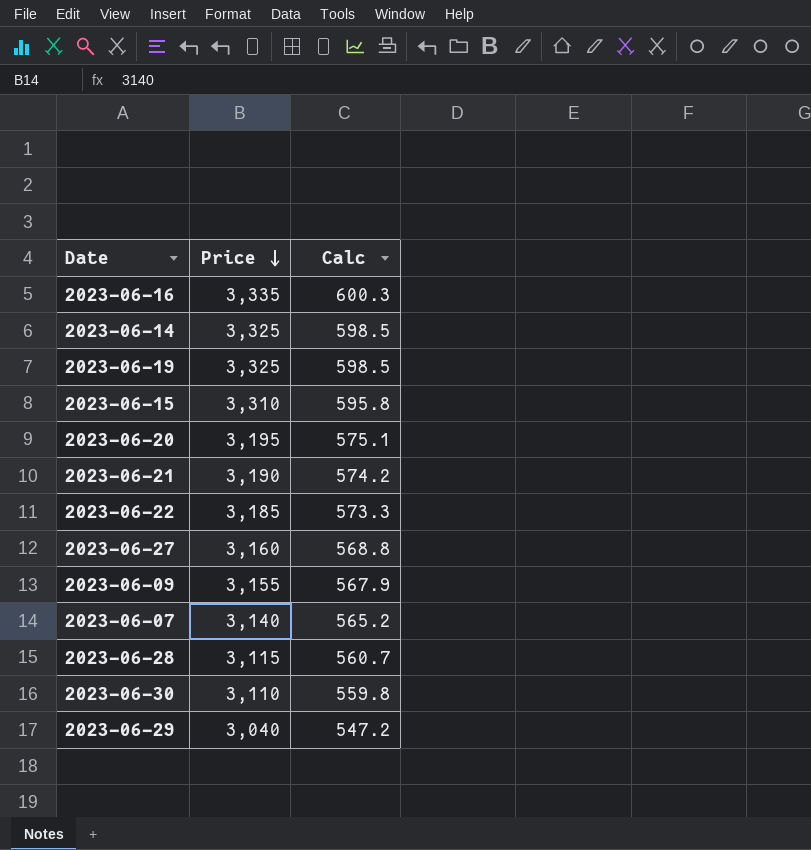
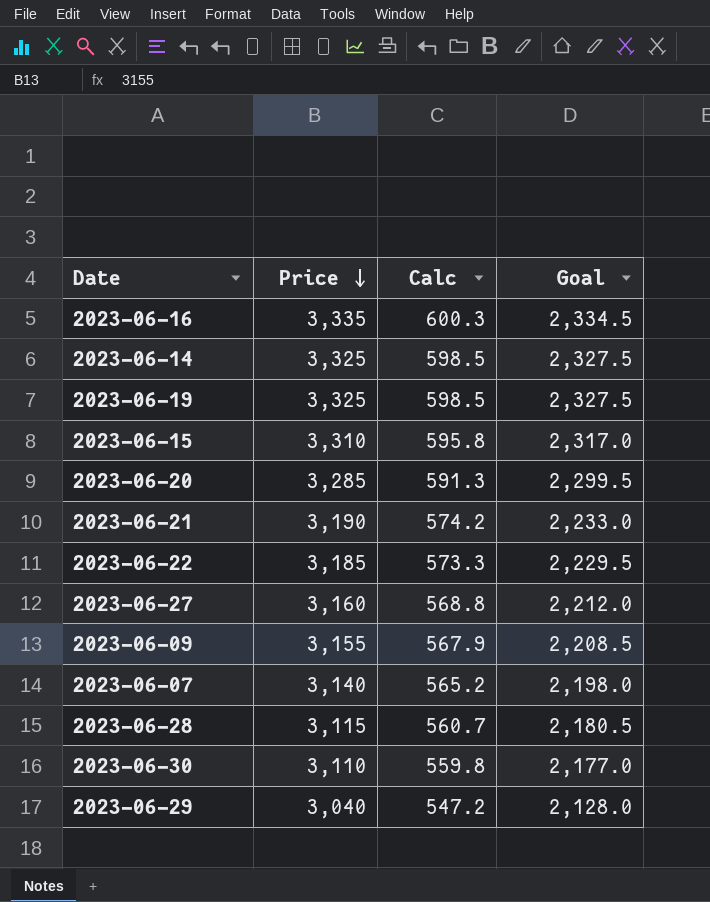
column Goal | formula: none -> [Price] * 0.7
2023-06-20 | Price: 3,195 -> 3,285
2023-06-20 | Calc: 575.1 -> 591.3

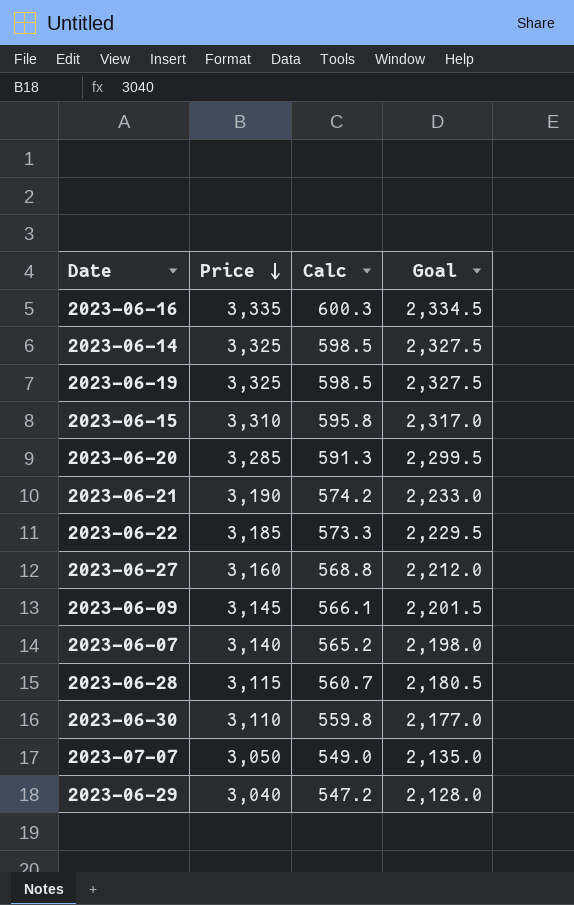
2023-06-09 | Price: 3,155 -> 3,145
2023-06-09 | Calc: 567.9 -> 566.1
2023-06-09 | Goal: 2,208.5 -> 2,201.5
row 2023-07-07: none -> 3,050 | 549.0 | 2,135.0

